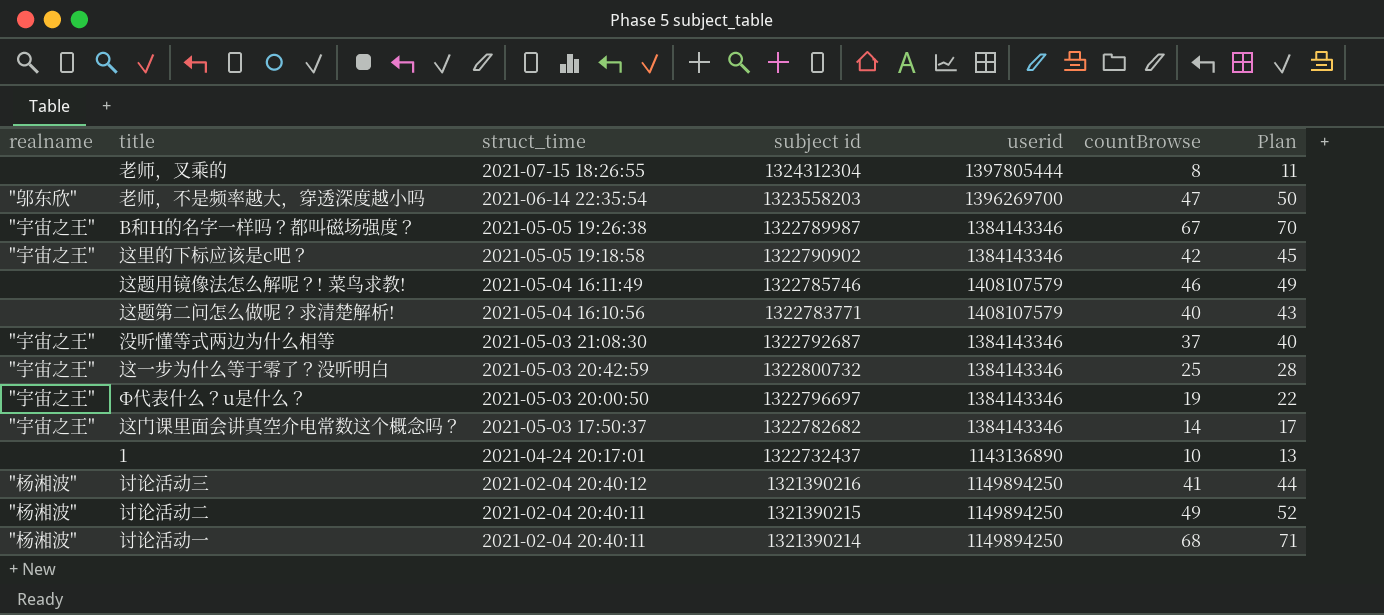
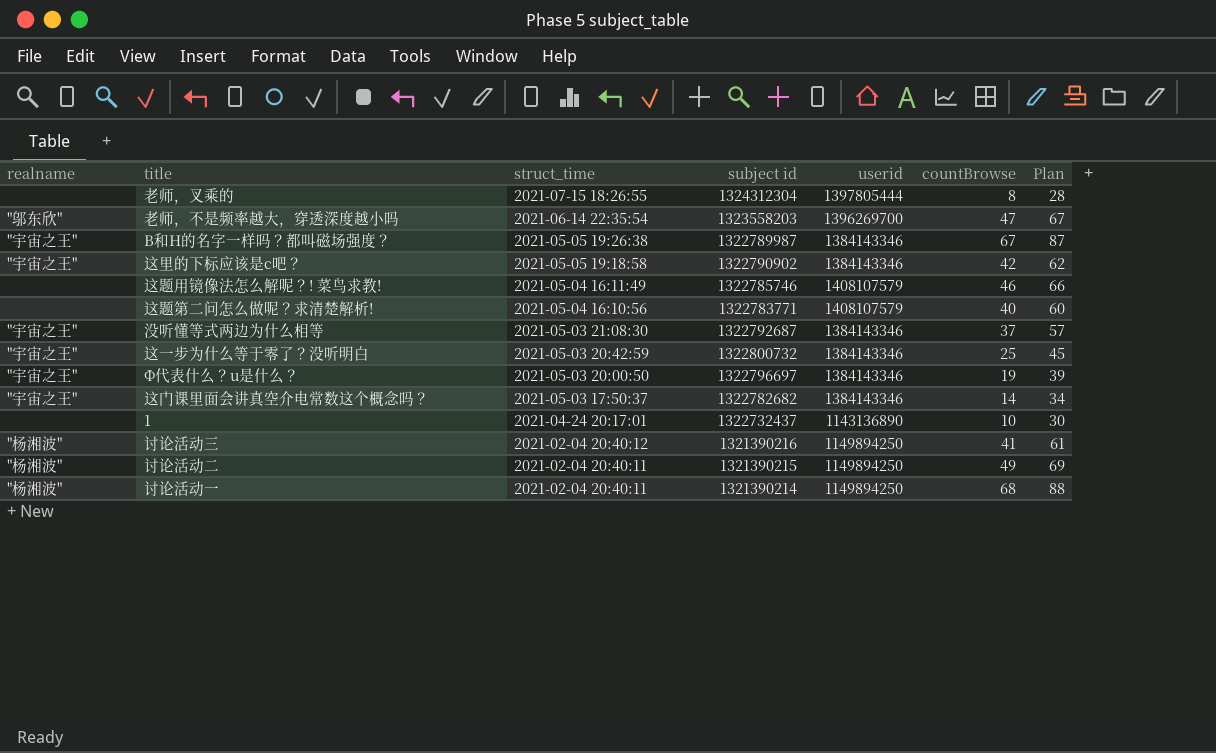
column Plan | formula: [countBrowse] + 3 -> [countBrowse] + 20

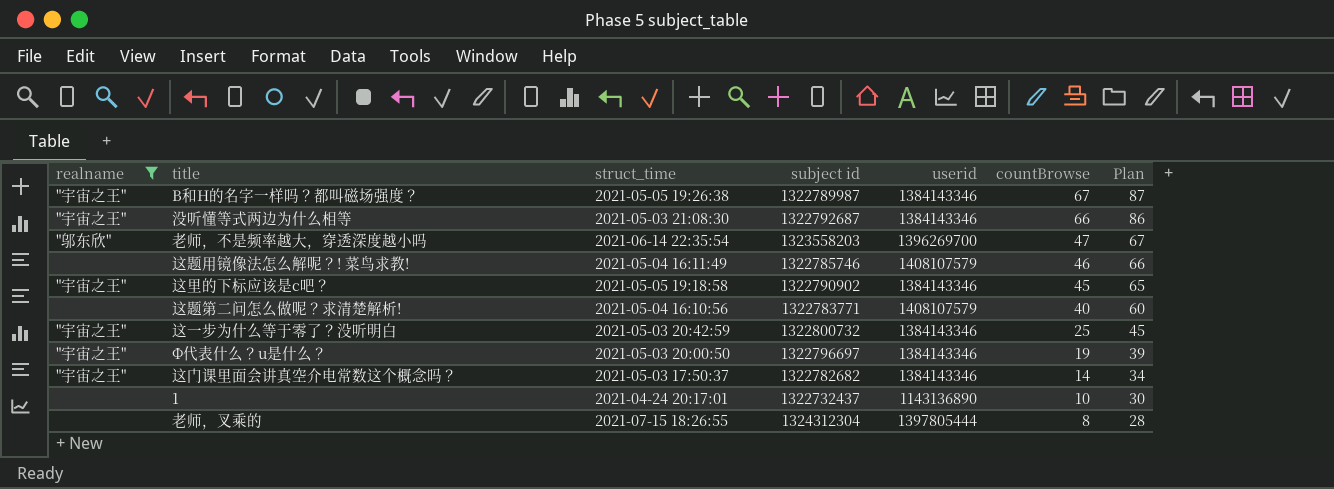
filter: none -> realname != "杨湘波"
row order: struct_time descending -> countBrowse descending
没听懂等式两边为什么相等 | countBrowse: 37 -> 66
没听懂等式两边为什么相等 | Plan: 57 -> 86
这里的下标应该是c吧？ | countBrowse: 42 -> 45
这里的下标应该是c吧？ | Plan: 62 -> 65

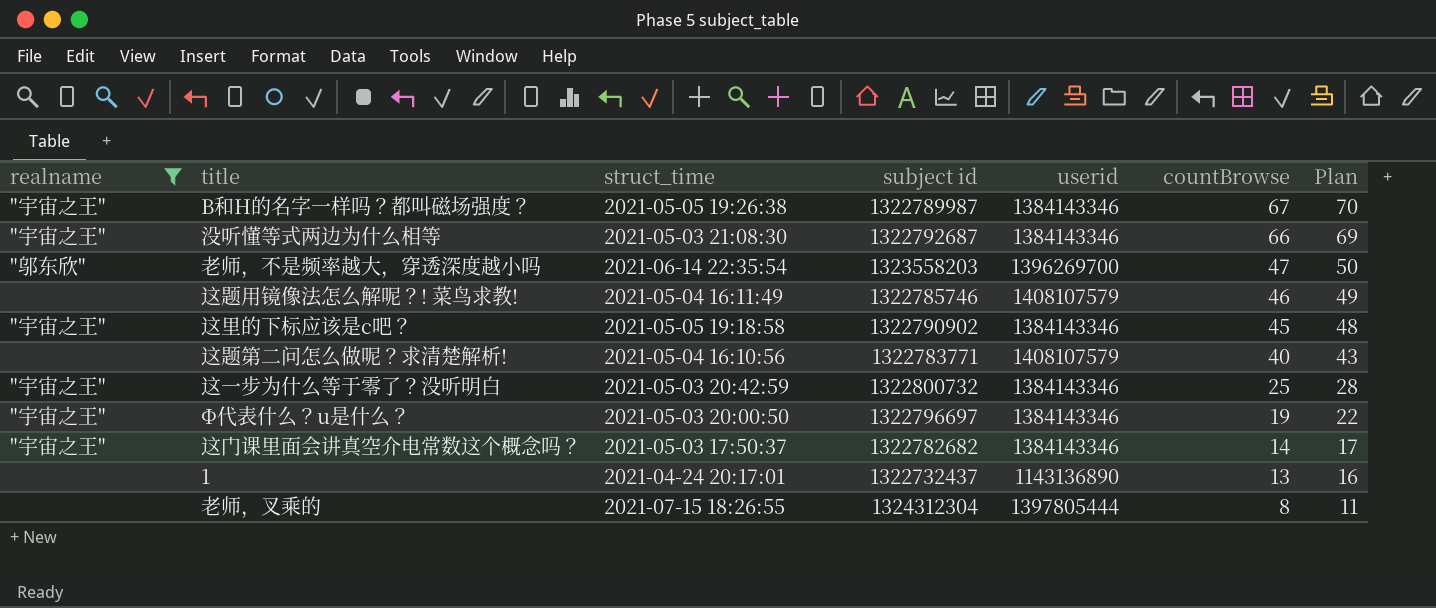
column Plan | formula: [countBrowse] + 20 -> [countBrowse] + 3
1 | countBrowse: 10 -> 13

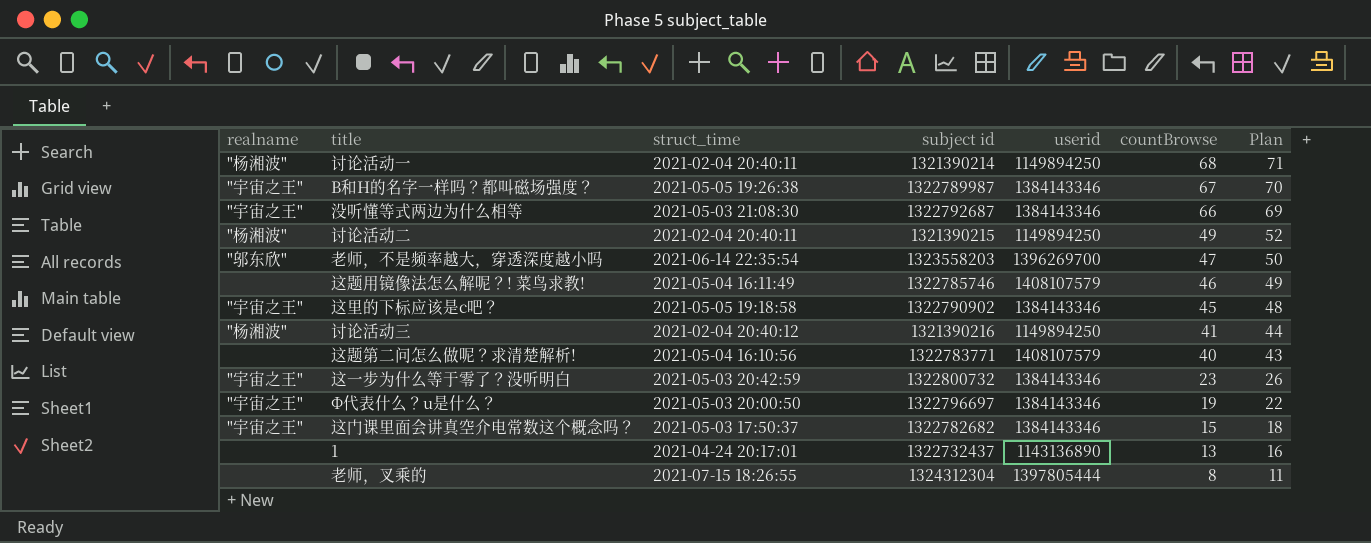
filter: realname != "杨湘波" -> none
这一步为什么等于零了？没听明白 | countBrowse: 25 -> 23
这一步为什么等于零了？没听明白 | Plan: 28 -> 26
这门课里面会讲真空介电常数这个概念吗？ | countBrowse: 14 -> 15
这门课里面会讲真空介电常数这个概念吗？ | Plan: 17 -> 18

